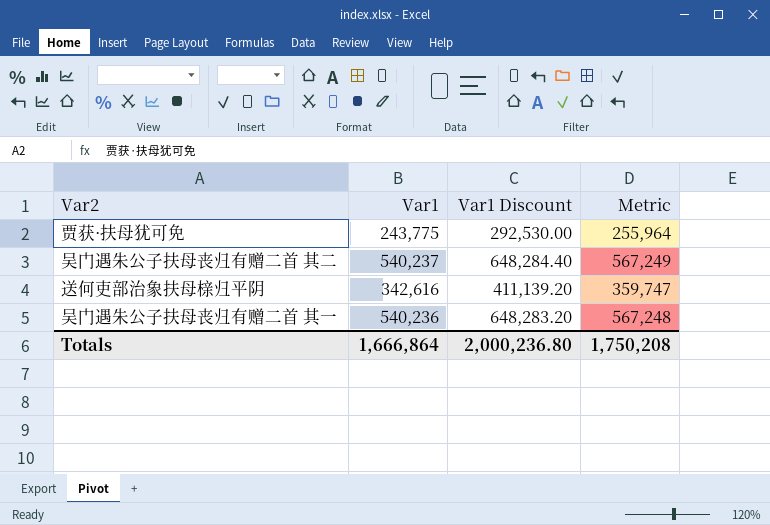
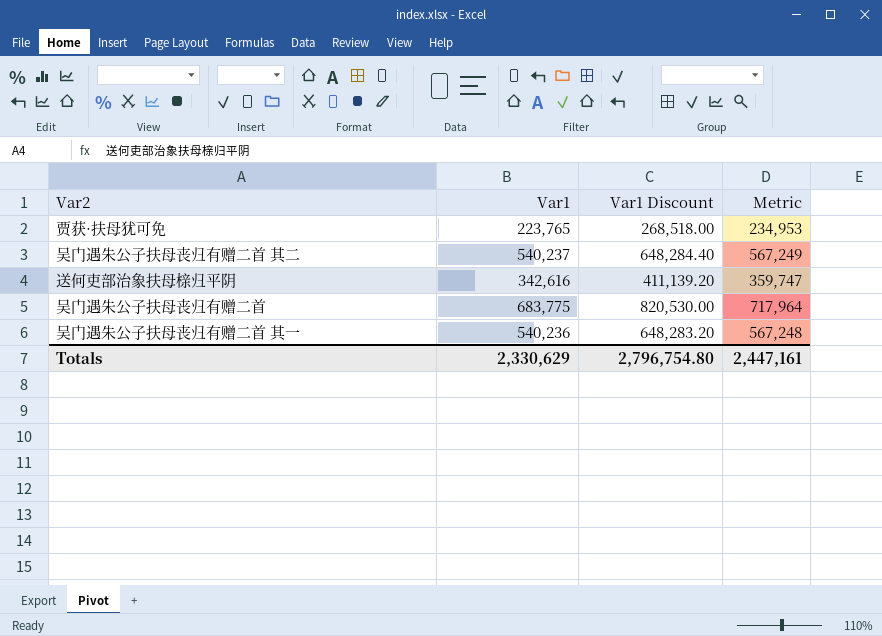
贾获·扶母犹可免 | Var1: 243,775 -> 223,765
贾获·扶母犹可免 | Var1 Discount: 292,530.00 -> 268,518.00
贾获·扶母犹可免 | Metric: 255,964 -> 234,953
row 吴门遇朱公子扶母丧归有赠二首: none -> 683,775 | 820,530.00 | 717,964
Totals | Var1: 1,666,864 -> 2,330,629
Totals | Var1 Discount: 2,000,236.80 -> 2,796,754.80
Totals | Metric: 1,750,208 -> 2,447,161

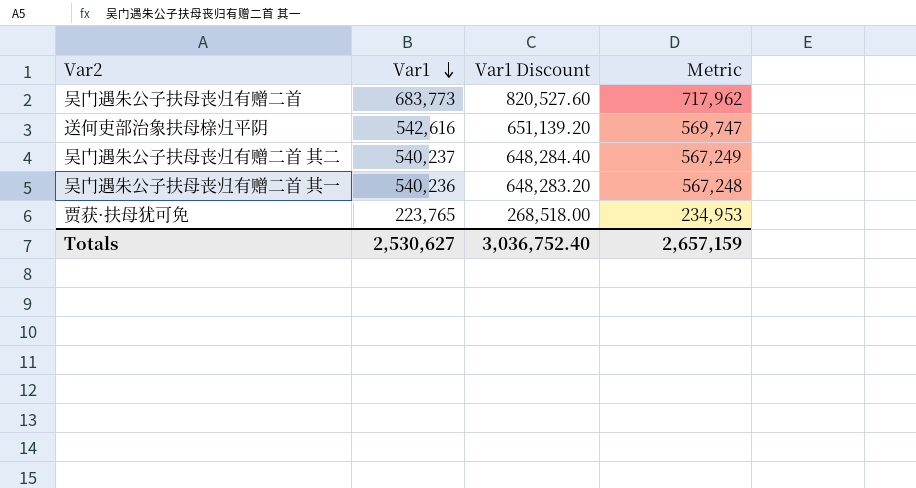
row order: none -> Var1 descending
吴门遇朱公子扶母丧归有赠二首 | Var1: 683,775 -> 683,773
吴门遇朱公子扶母丧归有赠二首 | Var1 Discount: 820,530.00 -> 820,527.60
吴门遇朱公子扶母丧归有赠二首 | Metric: 717,964 -> 717,962
送何吏部治象扶母榇归平阴 | Var1: 342,616 -> 542,616
送何吏部治象扶母榇归平阴 | Var1 Discount: 411,139.20 -> 651,139.20
送何吏部治象扶母榇归平阴 | Metric: 359,747 -> 569,747
Totals | Var1: 2,330,629 -> 2,530,627
Totals | Var1 Discount: 2,796,754.80 -> 3,036,752.40
Totals | Metric: 2,447,161 -> 2,657,159

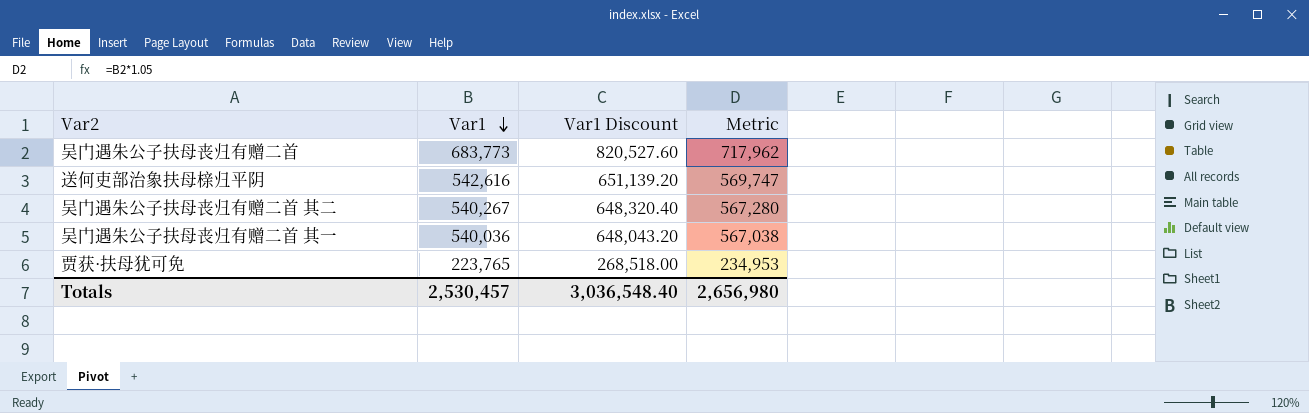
吴门遇朱公子扶母丧归有赠二首 其二 | Var1: 540,237 -> 540,267
吴门遇朱公子扶母丧归有赠二首 其二 | Var1 Discount: 648,284.40 -> 648,320.40
吴门遇朱公子扶母丧归有赠二首 其二 | Metric: 567,249 -> 567,280
吴门遇朱公子扶母丧归有赠二首 其一 | Var1: 540,236 -> 540,036
吴门遇朱公子扶母丧归有赠二首 其一 | Var1 Discount: 648,283.20 -> 648,043.20
吴门遇朱公子扶母丧归有赠二首 其一 | Metric: 567,248 -> 567,038
Totals | Var1: 2,530,627 -> 2,530,457
Totals | Var1 Discount: 3,036,752.40 -> 3,036,548.40
Totals | Metric: 2,657,159 -> 2,656,980

